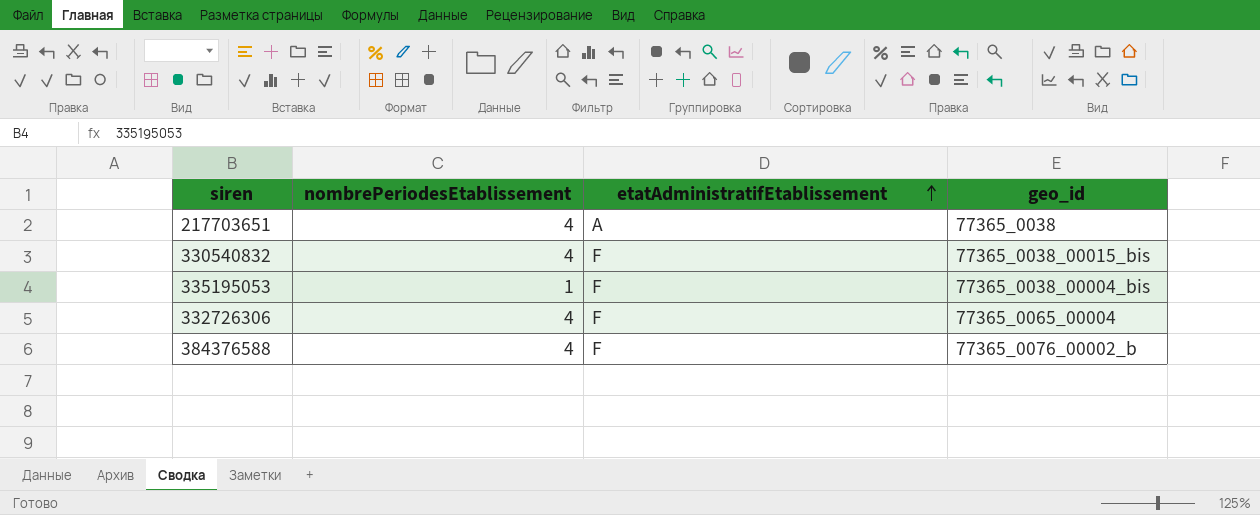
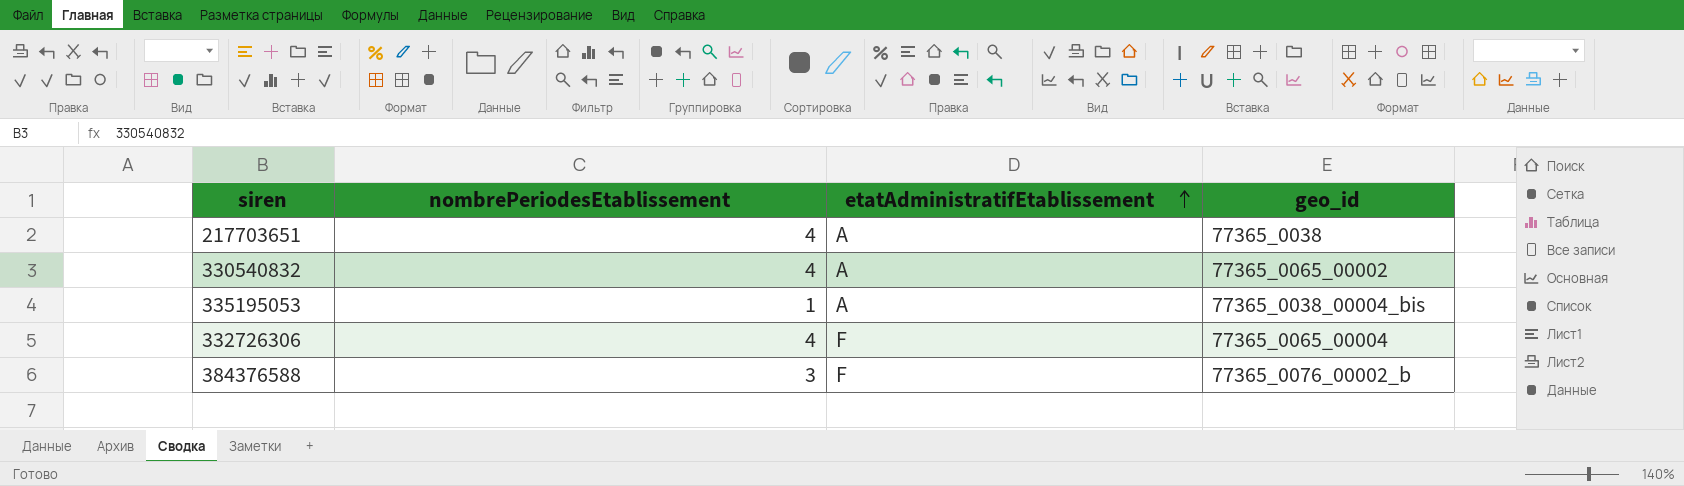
330540832 | etatAdministratifEtablissement: F -> A
330540832 | geo_id: 77365_0038_00015_bis -> 77365_0065_00002
335195053 | etatAdministratifEtablissement: F -> A
384376588 | nombrePeriodesEtablissement: 4 -> 3

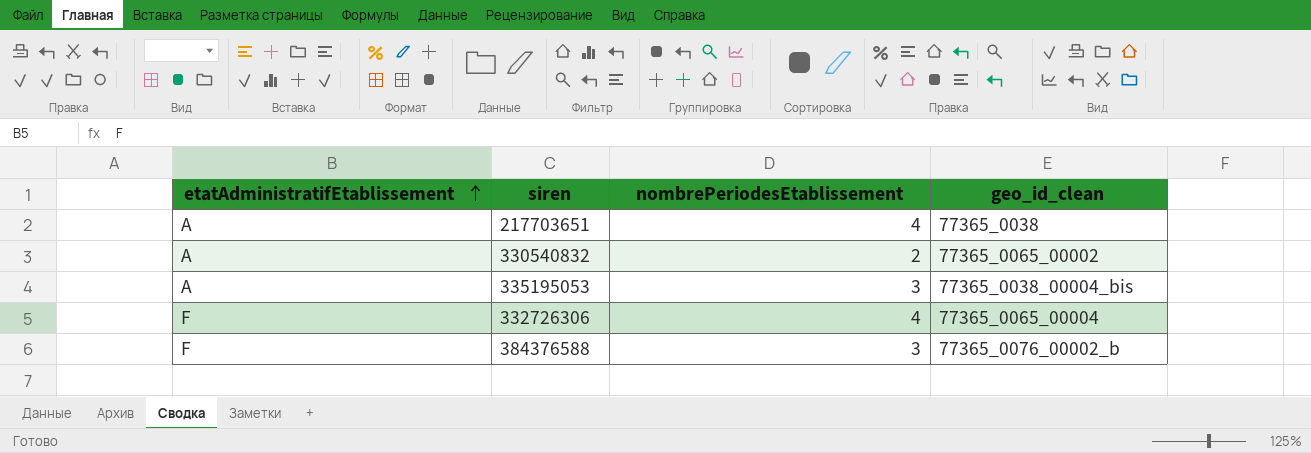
column etatAdministratifEtablissement | position: 3 -> 1
column name: geo_id -> geo_id_clean
330540832 | nombrePeriodesEtablissement: 4 -> 2
335195053 | nombrePeriodesEtablissement: 1 -> 3

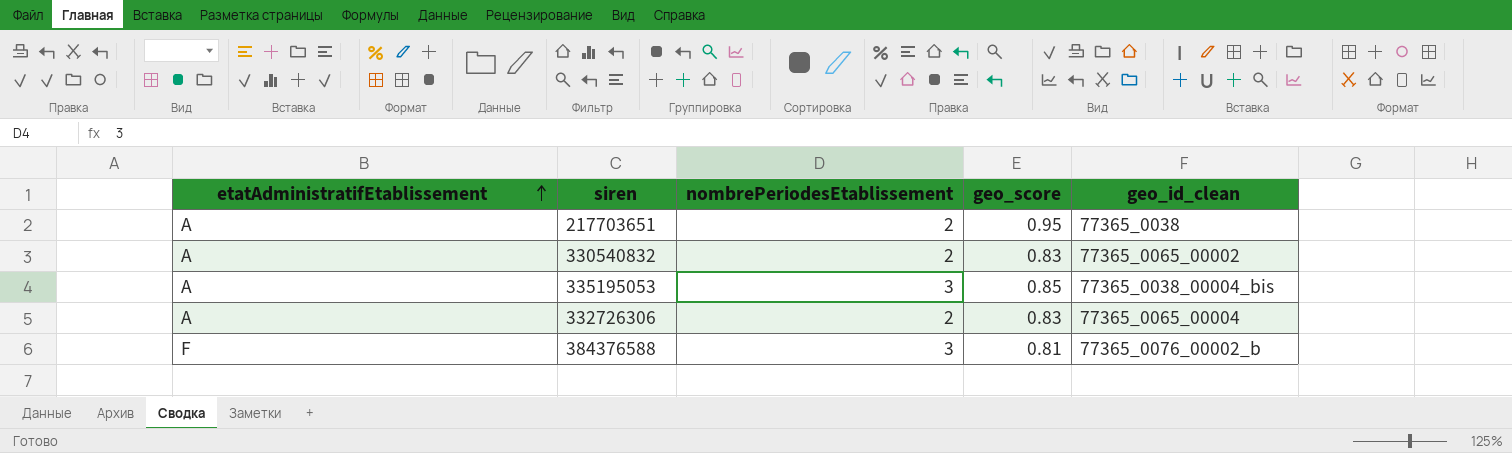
column geo_score | position: none -> 4
217703651 | nombrePeriodesEtablissement: 4 -> 2
332726306 | etatAdministratifEtablissement: F -> A
332726306 | nombrePeriodesEtablissement: 4 -> 2

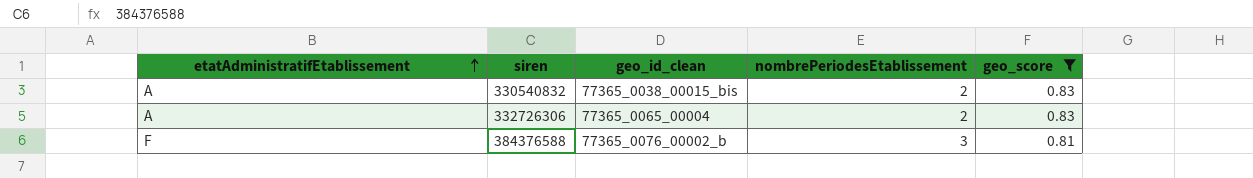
filter: none -> geo_score <= 0.83
column geo_id_clean | position: 5 -> 3
330540832 | geo_id_clean: 77365_0065_00002 -> 77365_0038_00015_bis

